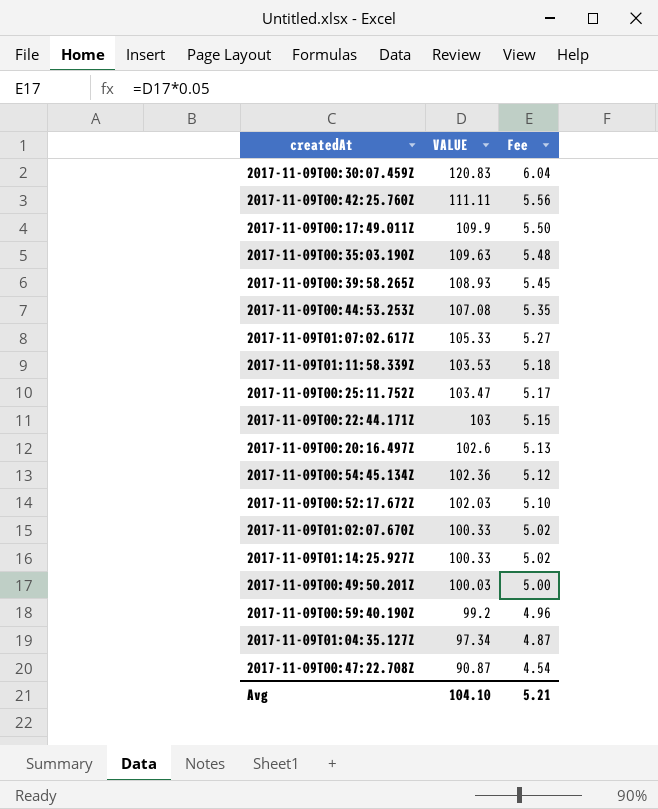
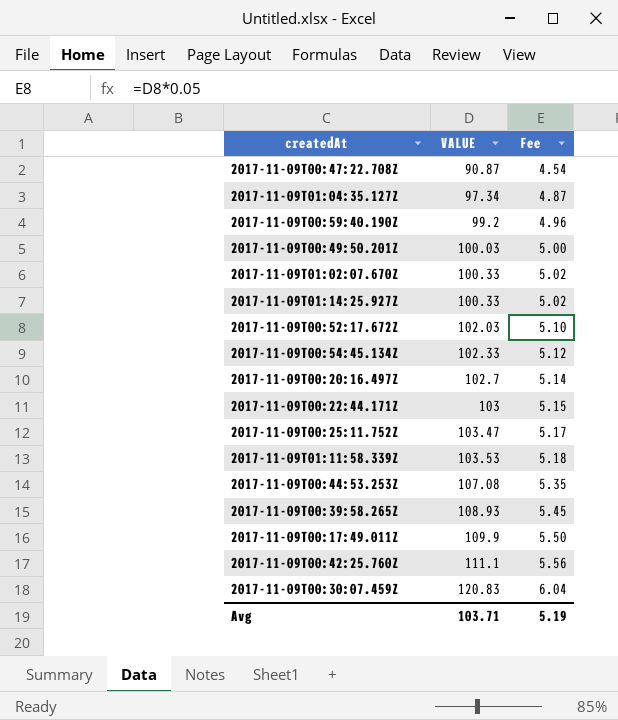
row order: VALUE descending -> VALUE ascending
row 2017-11-09T00:35:03.190Z: 109.63 | 5.48 -> none
row 2017-11-09T01:07:02.617Z: 105.33 | 5.27 -> none
2017-11-09T00:54:45.134Z | VALUE: 102.36 -> 102.33
2017-11-09T00:20:16.497Z | VALUE: 102.6 -> 102.7
2017-11-09T00:20:16.497Z | Fee: 5.13 -> 5.14
2017-11-09T00:42:25.760Z | VALUE: 111.11 -> 111.1
Avg | VALUE: 104.10 -> 103.71
Avg | Fee: 5.21 -> 5.19

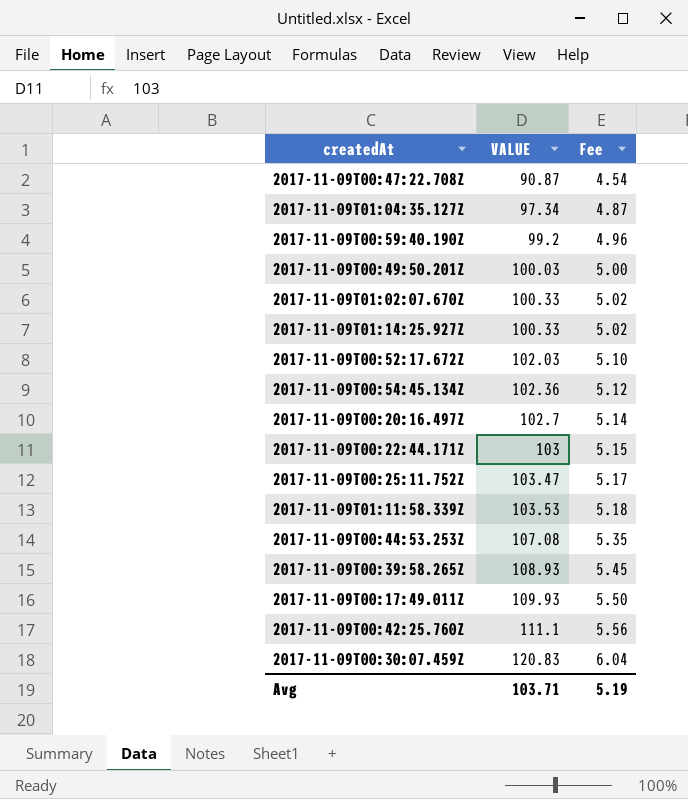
2017-11-09T00:54:45.134Z | VALUE: 102.33 -> 102.36
2017-11-09T00:17:49.011Z | VALUE: 109.9 -> 109.93

